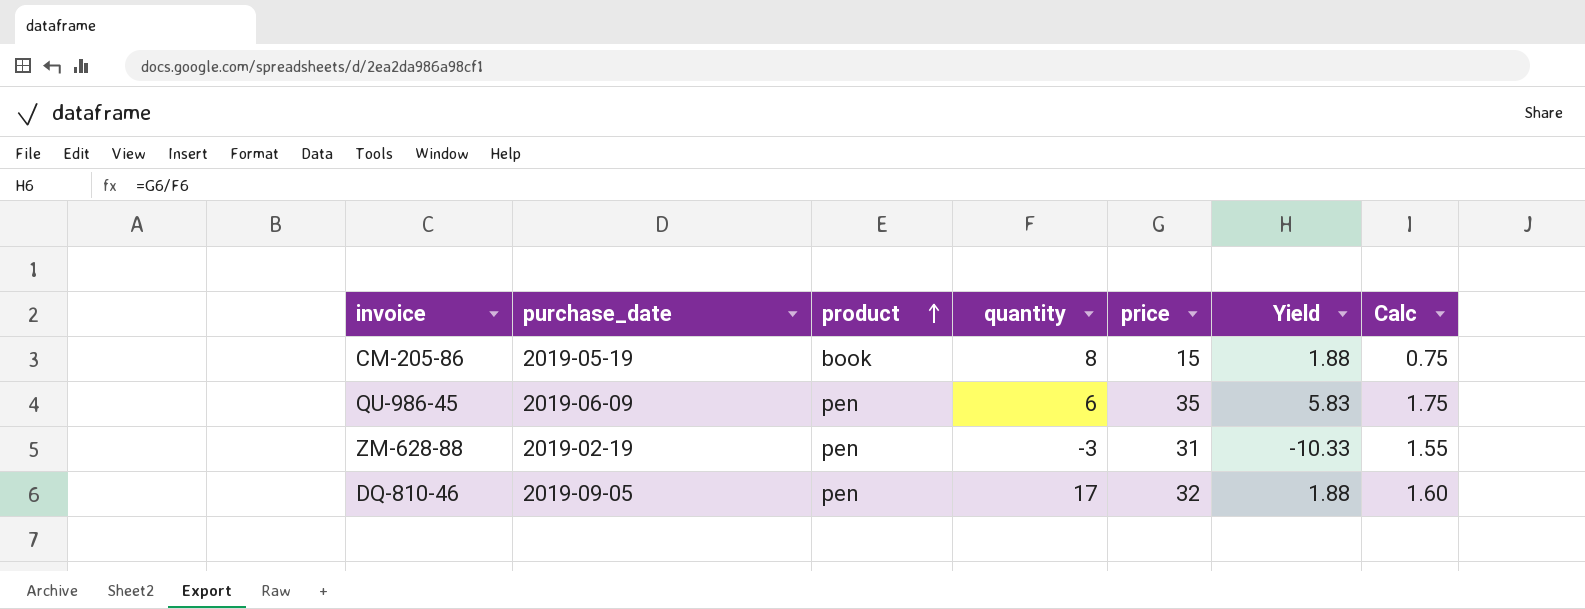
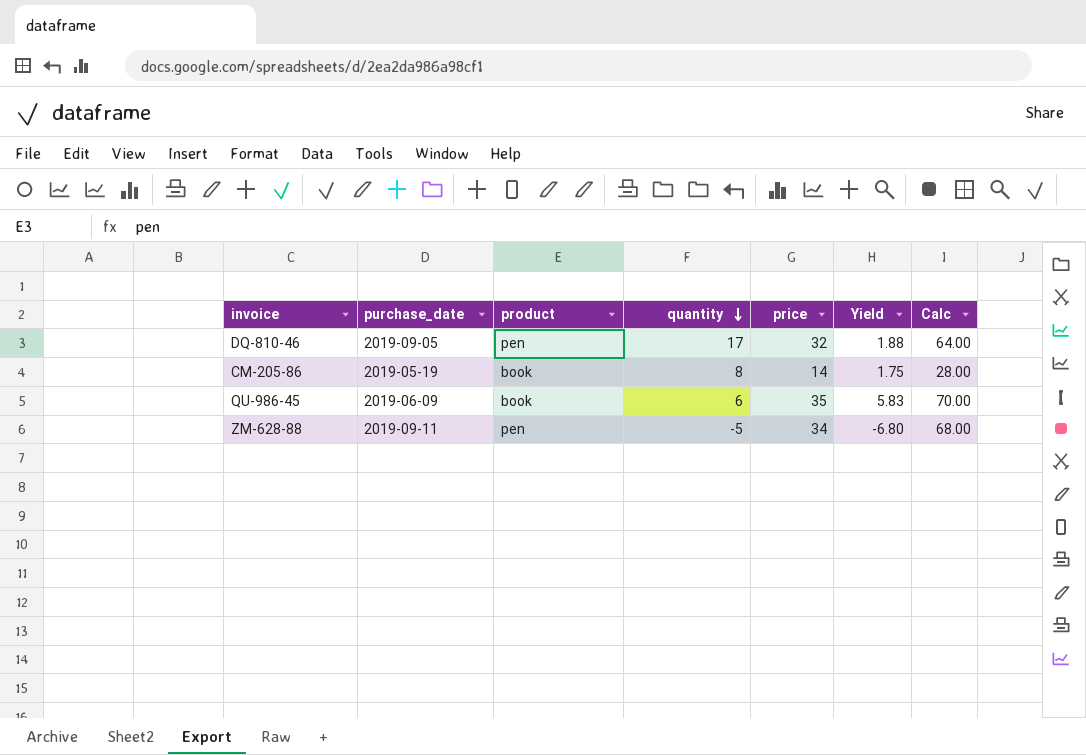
row order: product ascending -> quantity descending
column Calc | formula: [price] * 0.05 -> [price] * 2
CM-205-86 | price: 15 -> 14
CM-205-86 | Yield: 1.88 -> 1.75
QU-986-45 | product: pen -> book
ZM-628-88 | purchase_date: 2019-02-19 -> 2019-09-11
ZM-628-88 | quantity: -3 -> -5
ZM-628-88 | price: 31 -> 34
ZM-628-88 | Yield: -10.33 -> -6.80

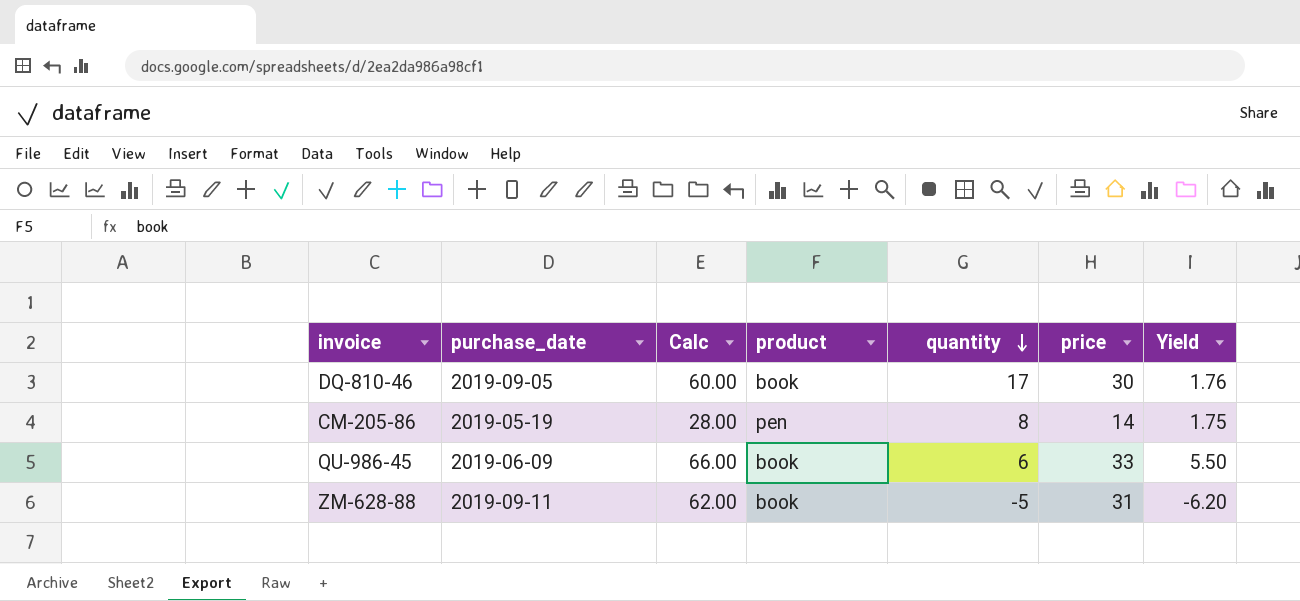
column Calc | position: 7 -> 3
DQ-810-46 | Calc: 64.00 -> 60.00
DQ-810-46 | product: pen -> book
DQ-810-46 | price: 32 -> 30
DQ-810-46 | Yield: 1.88 -> 1.76
CM-205-86 | product: book -> pen
QU-986-45 | Calc: 70.00 -> 66.00
QU-986-45 | price: 35 -> 33
QU-986-45 | Yield: 5.83 -> 5.50
ZM-628-88 | Calc: 68.00 -> 62.00
ZM-628-88 | product: pen -> book
ZM-628-88 | price: 34 -> 31
ZM-628-88 | Yield: -6.80 -> -6.20

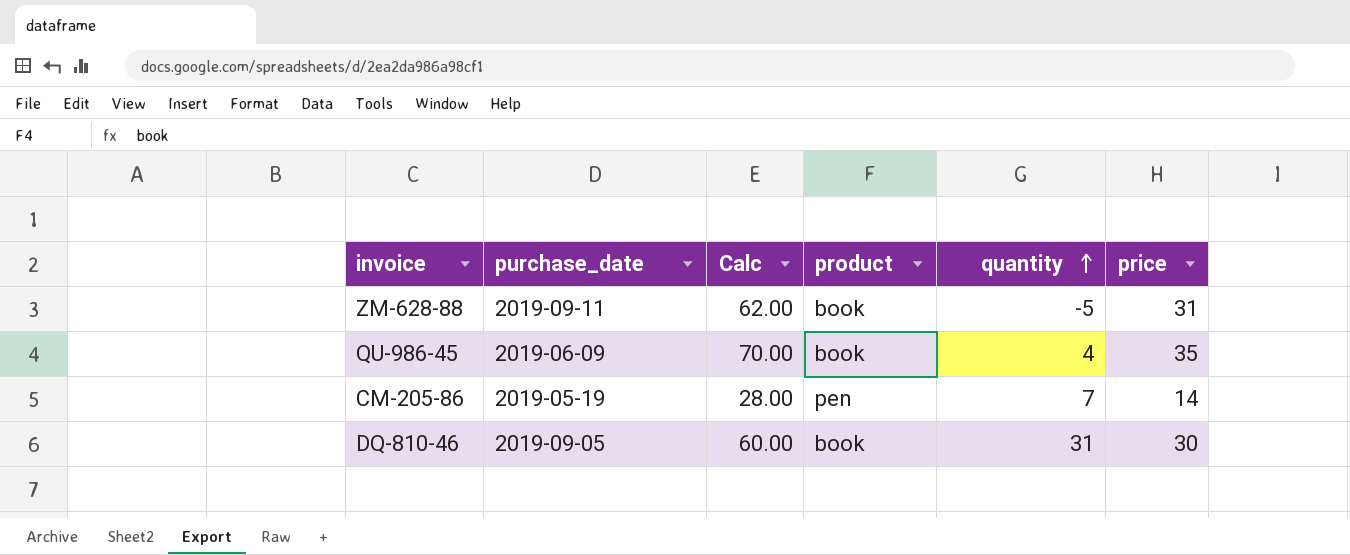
row order: quantity descending -> quantity ascending
column Yield | formula: [price] / [quantity] -> none
QU-986-45 | Calc: 66.00 -> 70.00
QU-986-45 | quantity: 6 -> 4
QU-986-45 | price: 33 -> 35
CM-205-86 | quantity: 8 -> 7
DQ-810-46 | quantity: 17 -> 31

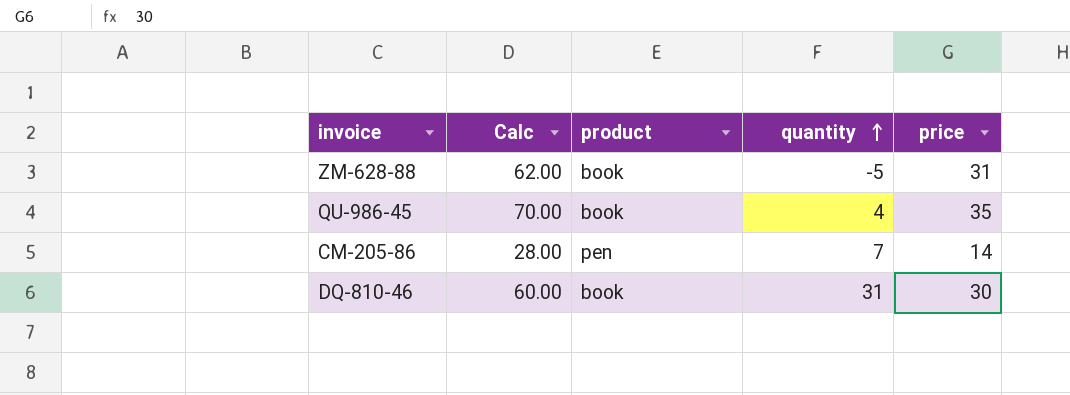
column purchase_date | position: 2 -> none

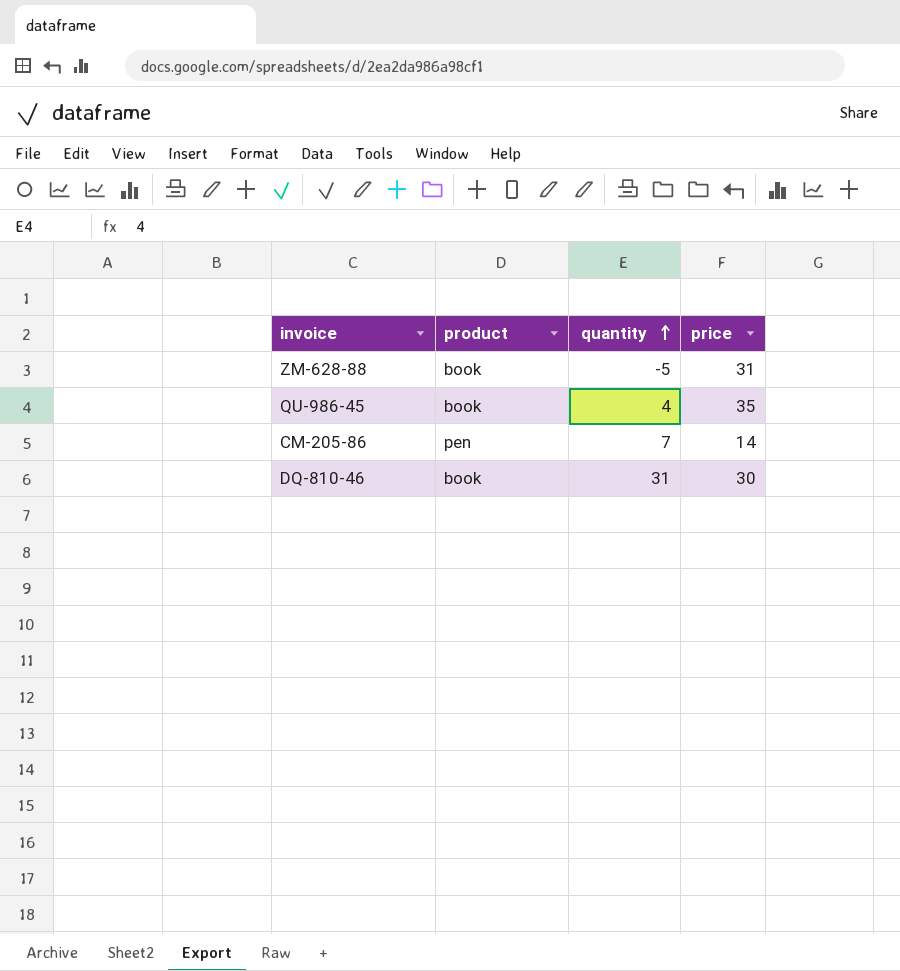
column Calc | formula: [price] * 2 -> none

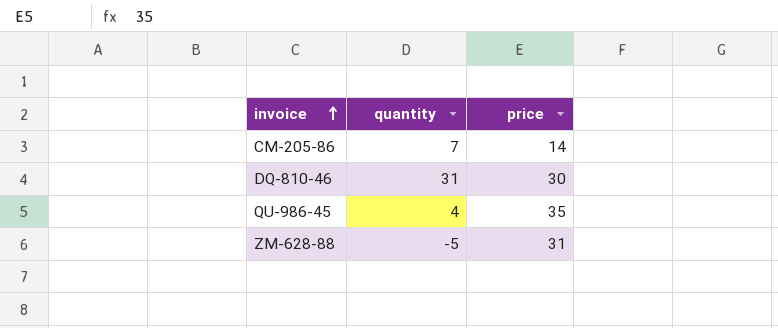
row order: quantity ascending -> invoice ascending
column product | position: 2 -> none

